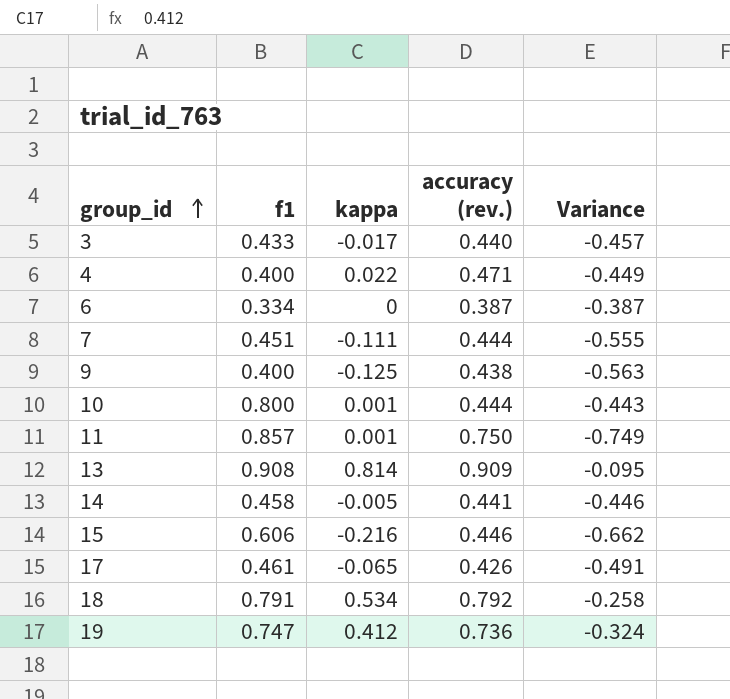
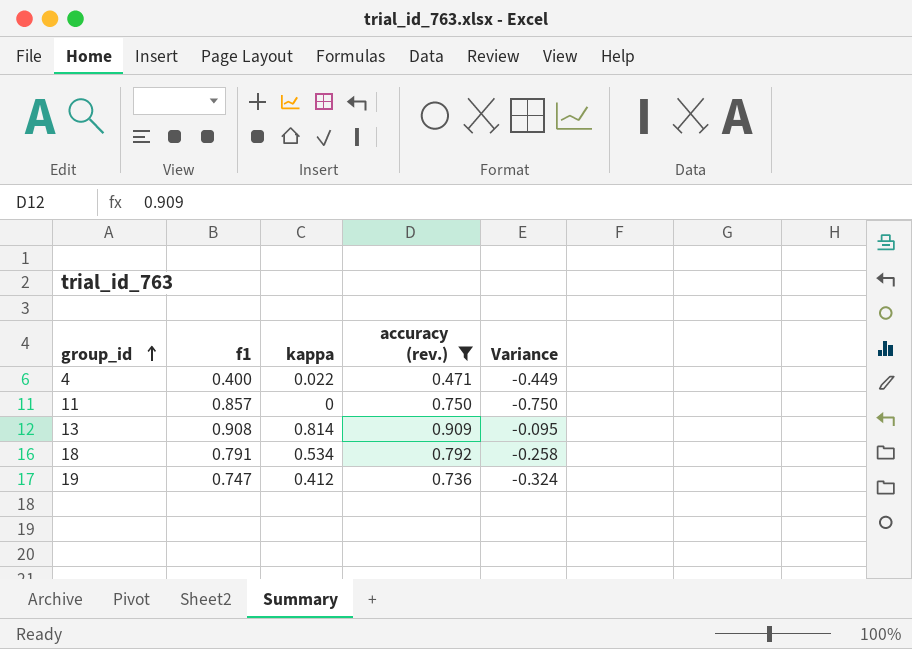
filter: none -> accuracy (rev.) >= 0.471
11 | kappa: 0.001 -> 0
11 | Variance: -0.749 -> -0.750

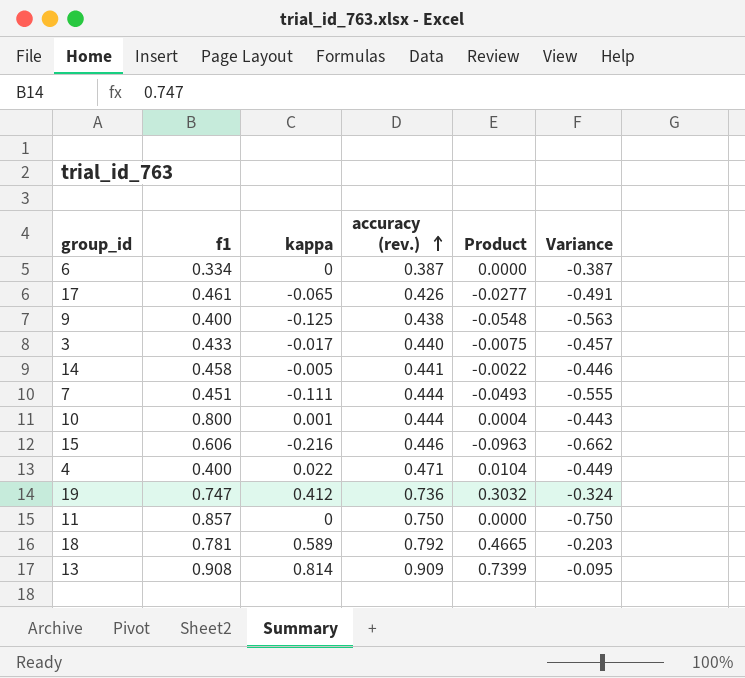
filter: accuracy (rev.) >= 0.471 -> none
row order: group_id ascending -> accuracy (rev.) ascending
column Product | formula: none -> [kappa] * [accuracy (rev.)]
18 | f1: 0.791 -> 0.781
18 | kappa: 0.534 -> 0.589
18 | Variance: -0.258 -> -0.203

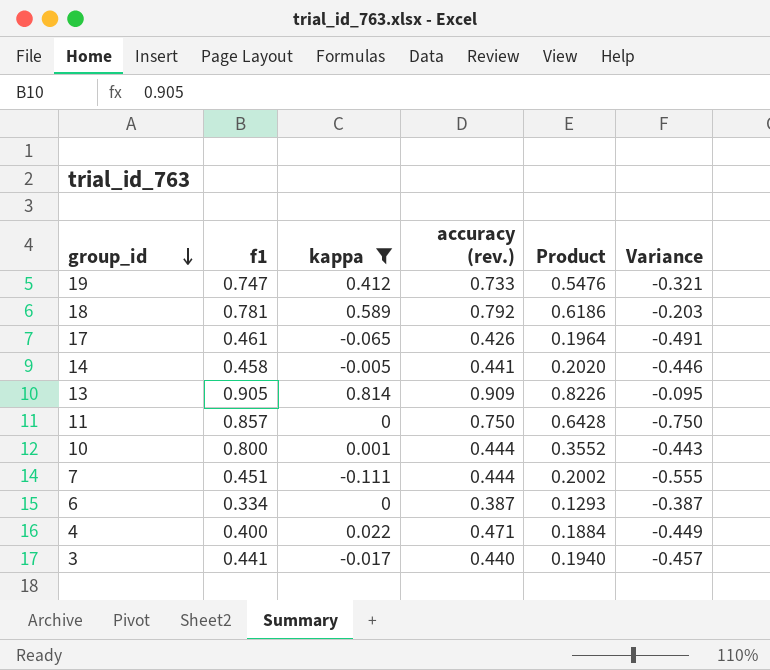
filter: none -> kappa >= -0.111
row order: accuracy (rev.) ascending -> group_id descending
column Product | formula: [kappa] * [accuracy (rev.)] -> [f1] * [accuracy (rev.)]
19 | accuracy (rev.): 0.736 -> 0.733
19 | Variance: -0.324 -> -0.321
13 | f1: 0.908 -> 0.905
3 | f1: 0.433 -> 0.441

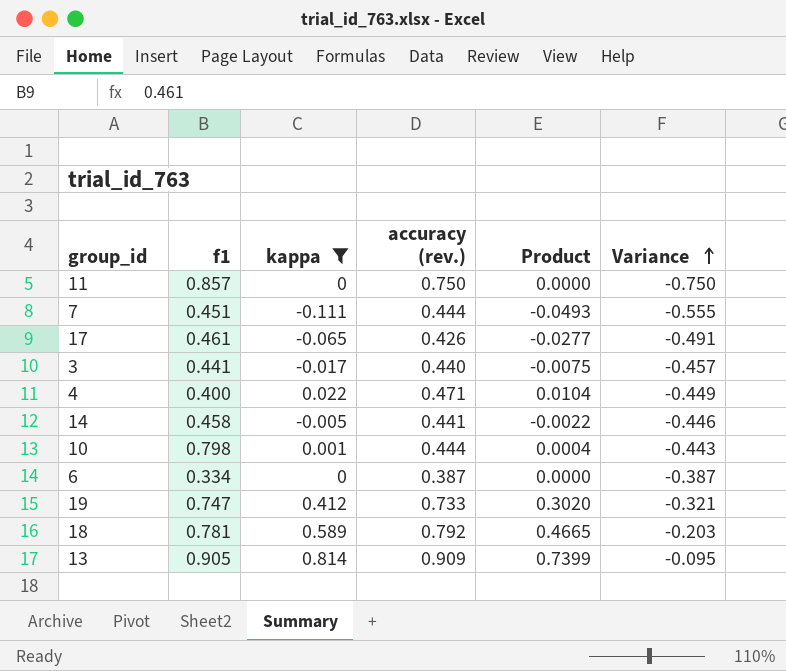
row order: group_id descending -> Variance ascending
column Product | formula: [f1] * [accuracy (rev.)] -> [kappa] * [accuracy (rev.)]
10 | f1: 0.800 -> 0.798

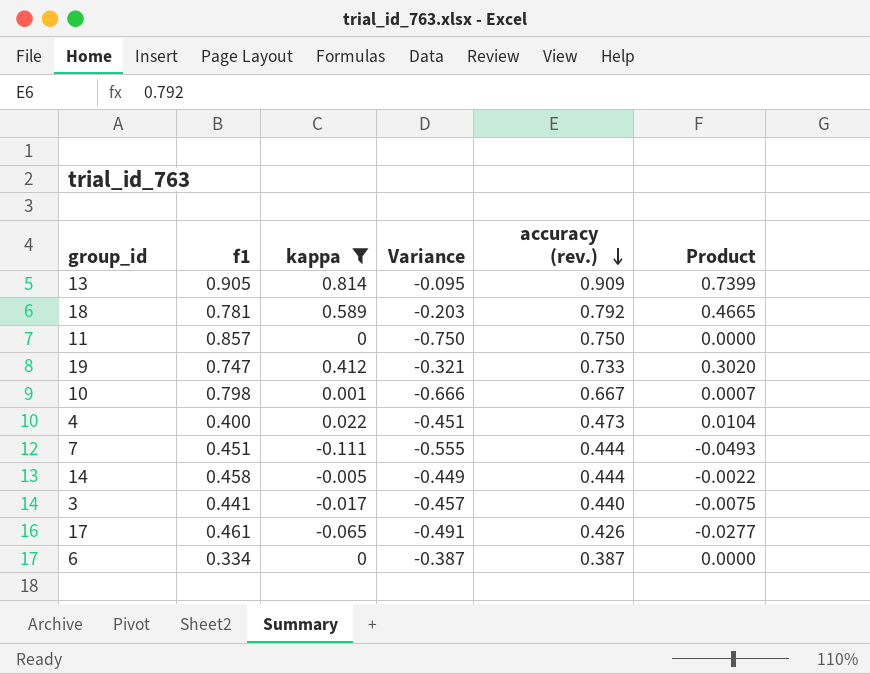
row order: Variance ascending -> accuracy (rev.) descending
column Variance | position: 6 -> 4
10 | Variance: -0.443 -> -0.666
10 | accuracy (rev.): 0.444 -> 0.667
10 | Product: 0.0004 -> 0.0007
4 | Variance: -0.449 -> -0.451
4 | accuracy (rev.): 0.471 -> 0.473
14 | Variance: -0.446 -> -0.449
14 | accuracy (rev.): 0.441 -> 0.444

